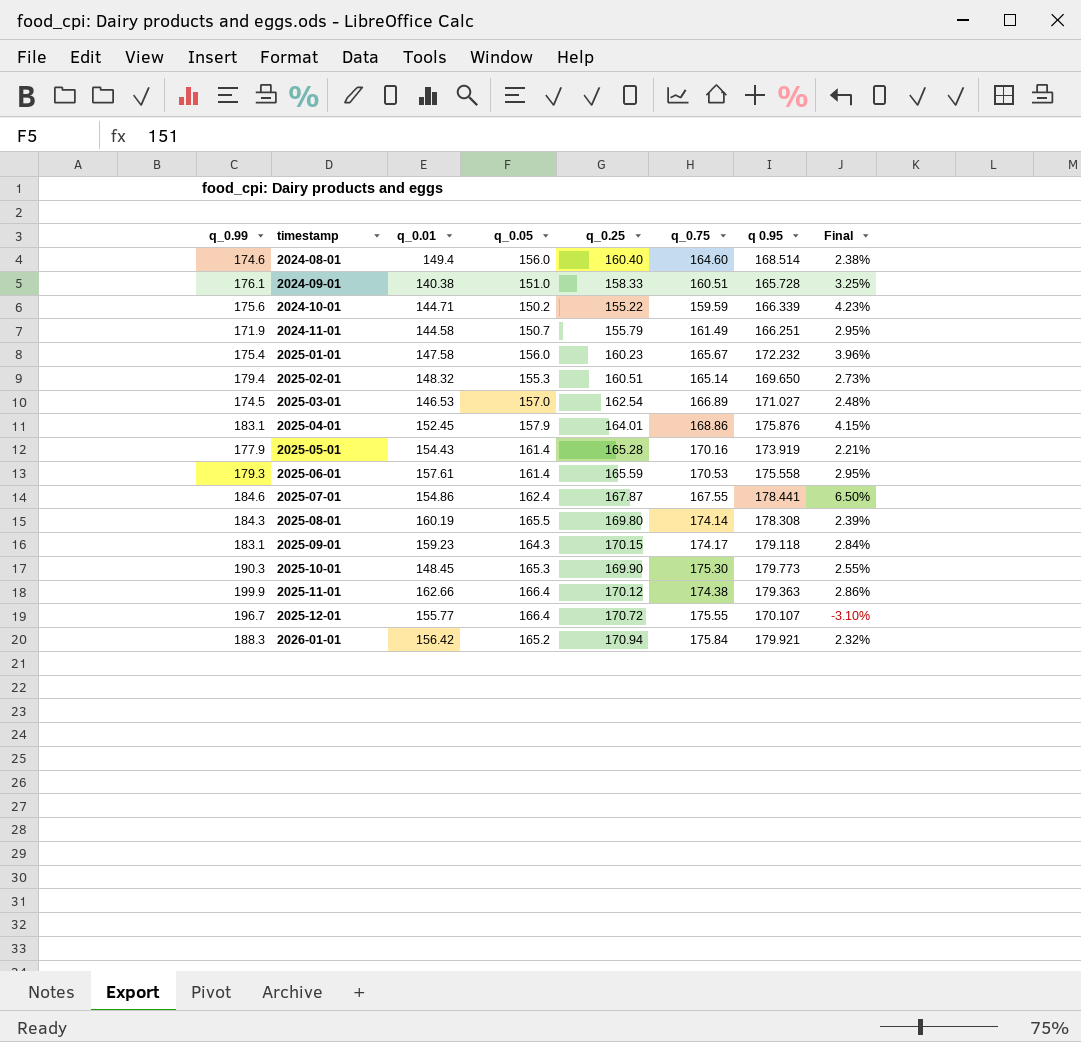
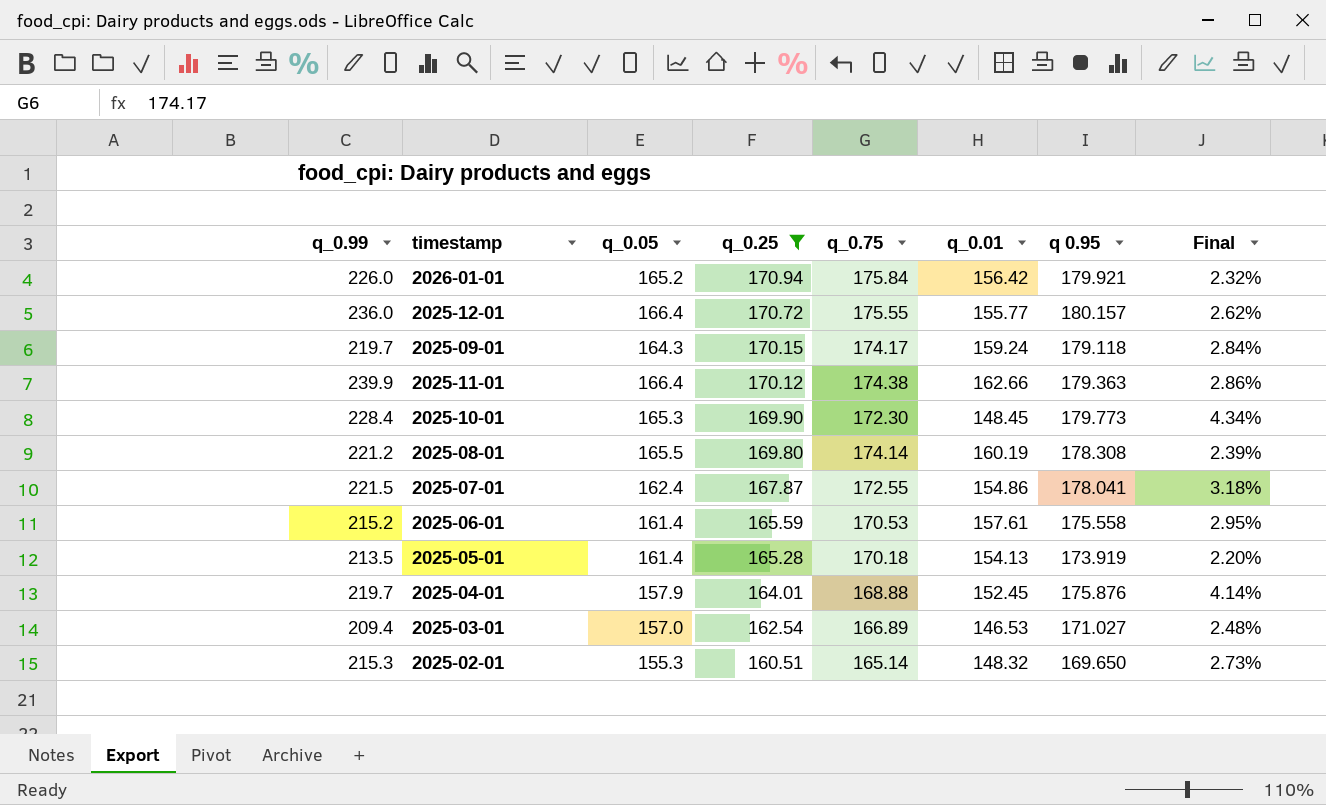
filter: none -> q_0.25 >= 160.51
row order: timestamp ascending -> q_0.25 descending
column q_0.01 | position: 3 -> 6
2026-01-01 | q_0.99: 188.3 -> 226.0
2025-12-01 | q_0.99: 196.7 -> 236.0
2025-12-01 | q 0.95: 170.107 -> 180.157
2025-12-01 | Final: -3.10% -> 2.62%
2025-09-01 | q_0.99: 183.1 -> 219.7
2025-09-01 | q_0.01: 159.23 -> 159.24
2025-11-01 | q_0.99: 199.9 -> 239.9
2025-10-01 | q_0.99: 190.3 -> 228.4
2025-10-01 | q_0.75: 175.30 -> 172.30
2025-10-01 | Final: 2.55% -> 4.34%
2025-08-01 | q_0.99: 184.3 -> 221.2
2025-07-01 | q_0.99: 184.6 -> 221.5
2025-07-01 | q_0.75: 167.55 -> 172.55
2025-07-01 | q 0.95: 178.441 -> 178.041
2025-07-01 | Final: 6.50% -> 3.18%
2025-06-01 | q_0.99: 179.3 -> 215.2
2025-05-01 | q_0.99: 177.9 -> 213.5
2025-05-01 | q_0.75: 170.16 -> 170.18
2025-05-01 | q_0.01: 154.43 -> 154.13
2025-05-01 | Final: 2.21% -> 2.20%
2025-04-01 | q_0.99: 183.1 -> 219.7
2025-04-01 | q_0.75: 168.86 -> 168.88
2025-04-01 | Final: 4.15% -> 4.14%
2025-03-01 | q_0.99: 174.5 -> 209.4
2025-02-01 | q_0.99: 179.4 -> 215.3

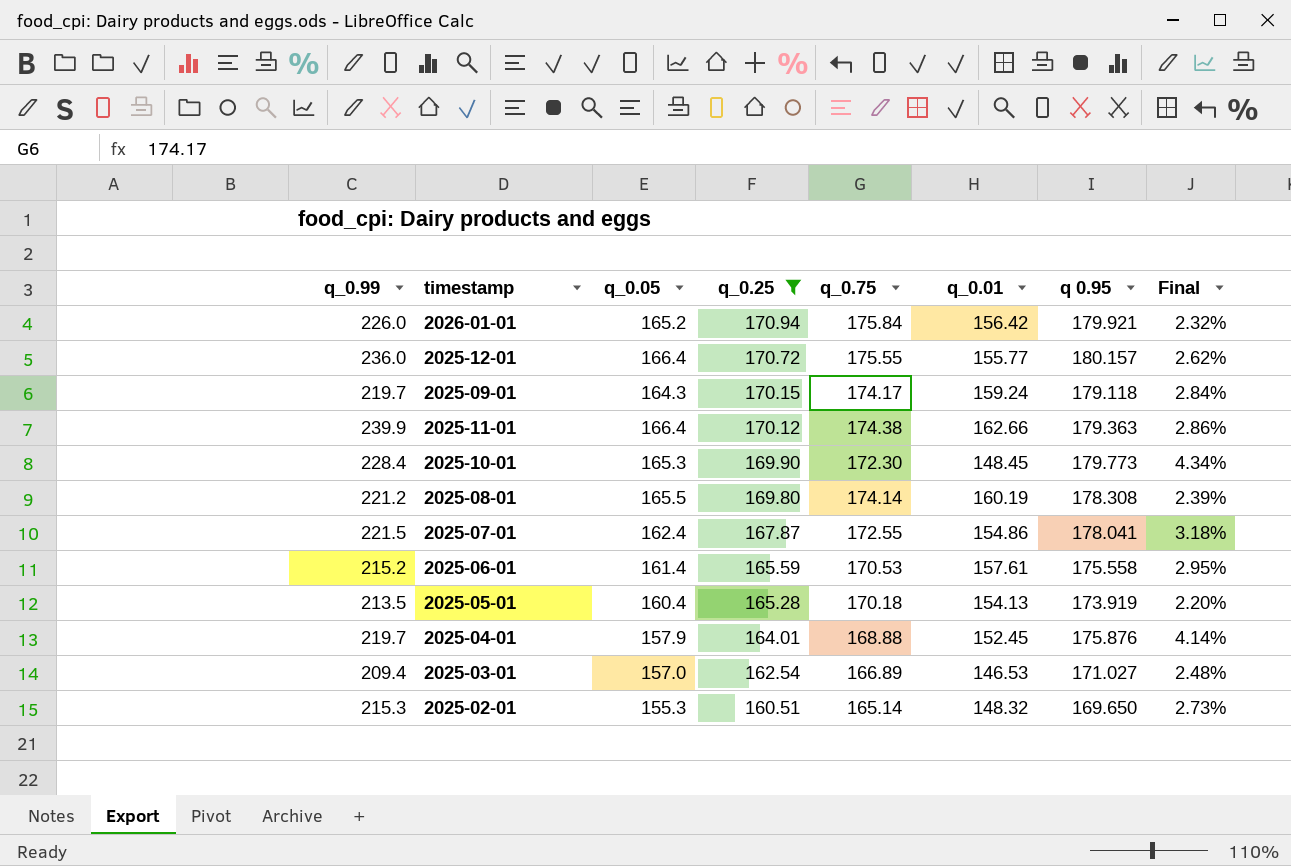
2025-05-01 | q_0.05: 161.4 -> 160.4

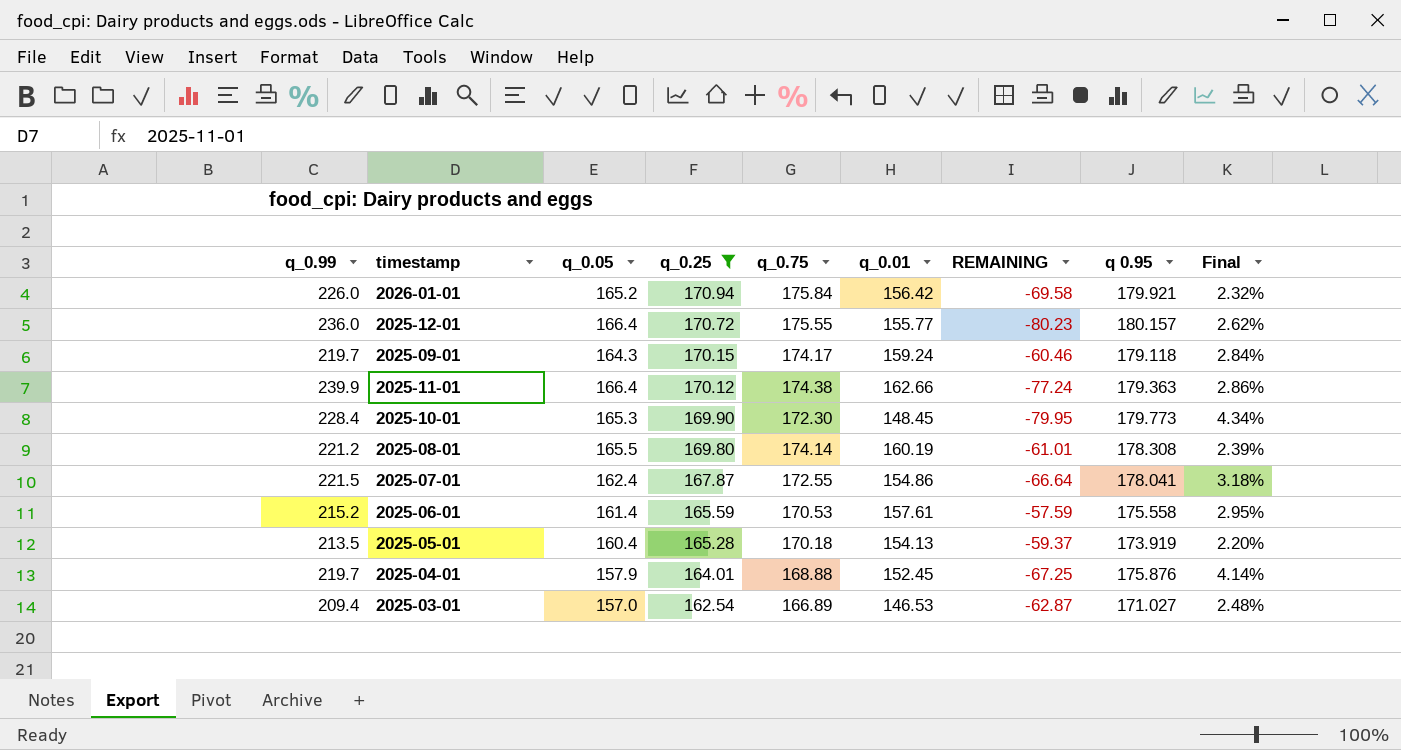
column REMAINING | formula: none -> [q_0.01] - [q_0.99]
row 2025-02-01: 215.3 | 155.3 | 160.51 | 165.14 | 148.32 | 169.650 | 2.73% -> none

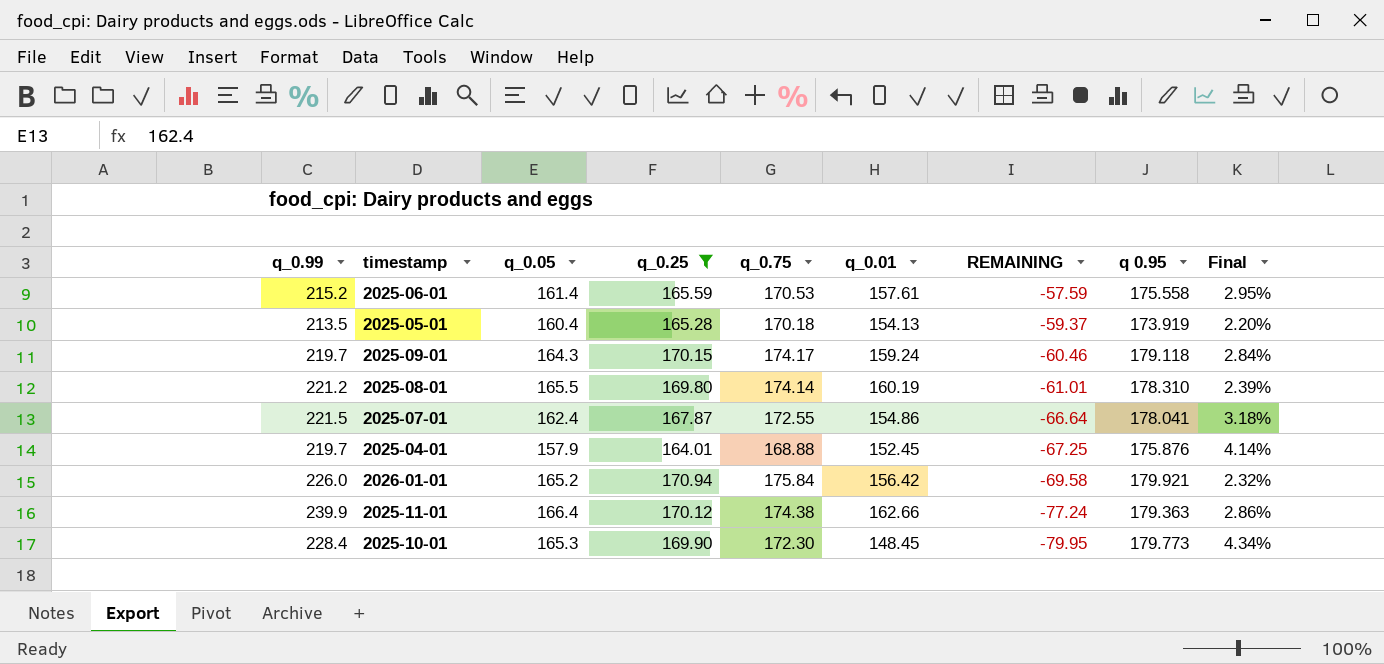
row order: q_0.25 descending -> REMAINING descending
row 2025-12-01: 236.0 | 166.4 | 170.72 | 175.55 | 155.77 | -80.23 | 180.157 | 2.62% -> none
row 2025-03-01: 209.4 | 157.0 | 162.54 | 166.89 | 146.53 | -62.87 | 171.027 | 2.48% -> none
2025-08-01 | q 0.95: 178.308 -> 178.310

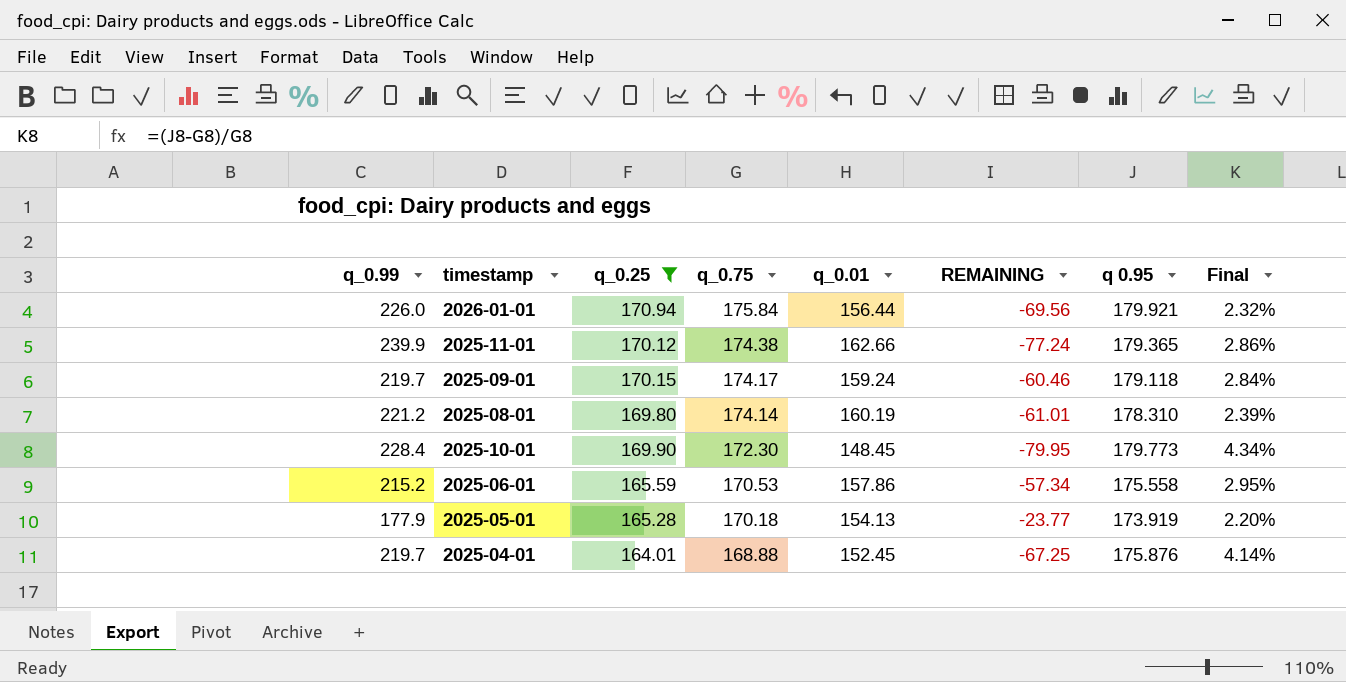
row order: REMAINING descending -> q_0.75 descending
column q_0.05 | position: 3 -> none
row 2025-07-01: 221.5 | 162.4 | 167.87 | 172.55 | 154.86 | -66.64 | 178.041 | 3.18% -> none
2026-01-01 | q_0.01: 156.42 -> 156.44
2026-01-01 | REMAINING: -69.58 -> -69.56
2025-11-01 | q 0.95: 179.363 -> 179.365
2025-06-01 | q_0.01: 157.61 -> 157.86
2025-06-01 | REMAINING: -57.59 -> -57.34
2025-05-01 | q_0.99: 213.5 -> 177.9
2025-05-01 | REMAINING: -59.37 -> -23.77

